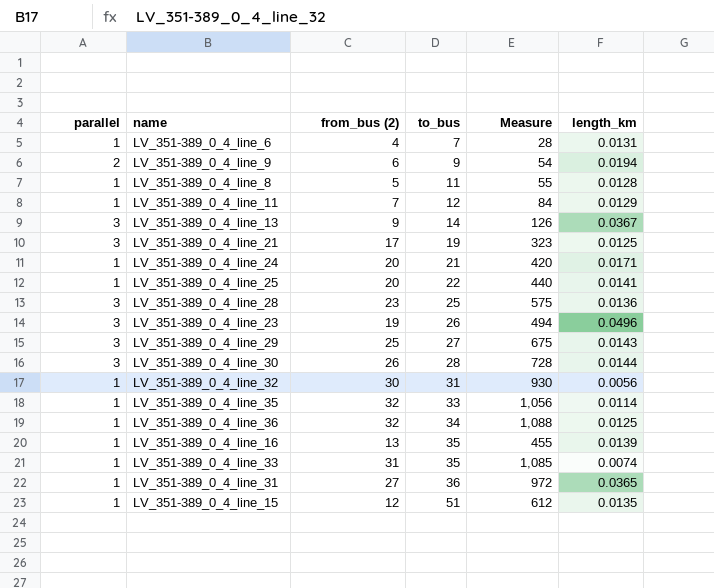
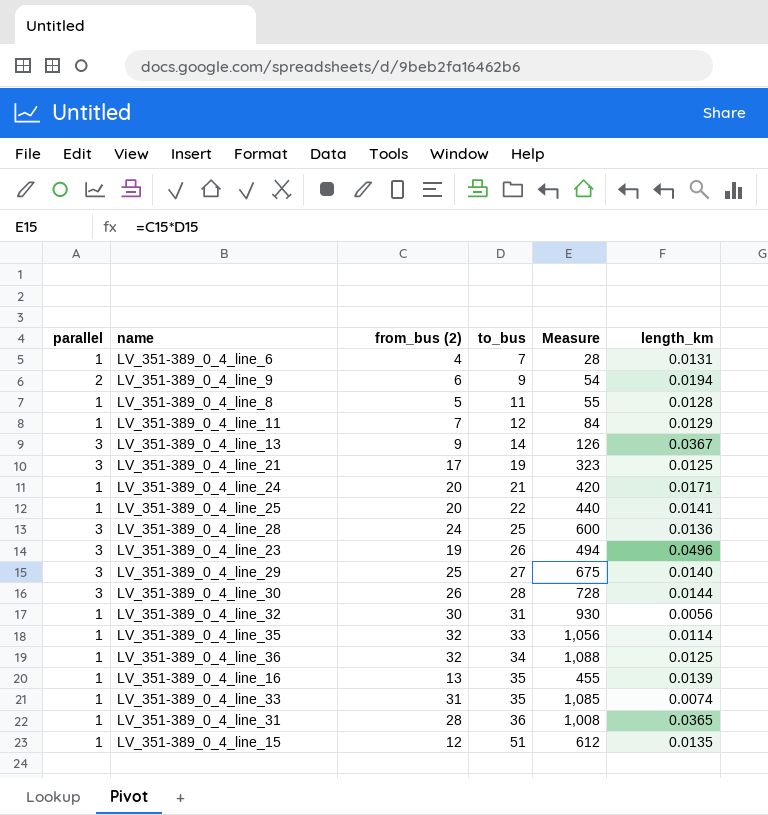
LV_351-389_0_4_line_28 | from_bus (2): 23 -> 24
LV_351-389_0_4_line_28 | Measure: 575 -> 600
LV_351-389_0_4_line_29 | length_km: 0.0143 -> 0.0140
LV_351-389_0_4_line_31 | from_bus (2): 27 -> 28
LV_351-389_0_4_line_31 | Measure: 972 -> 1,008

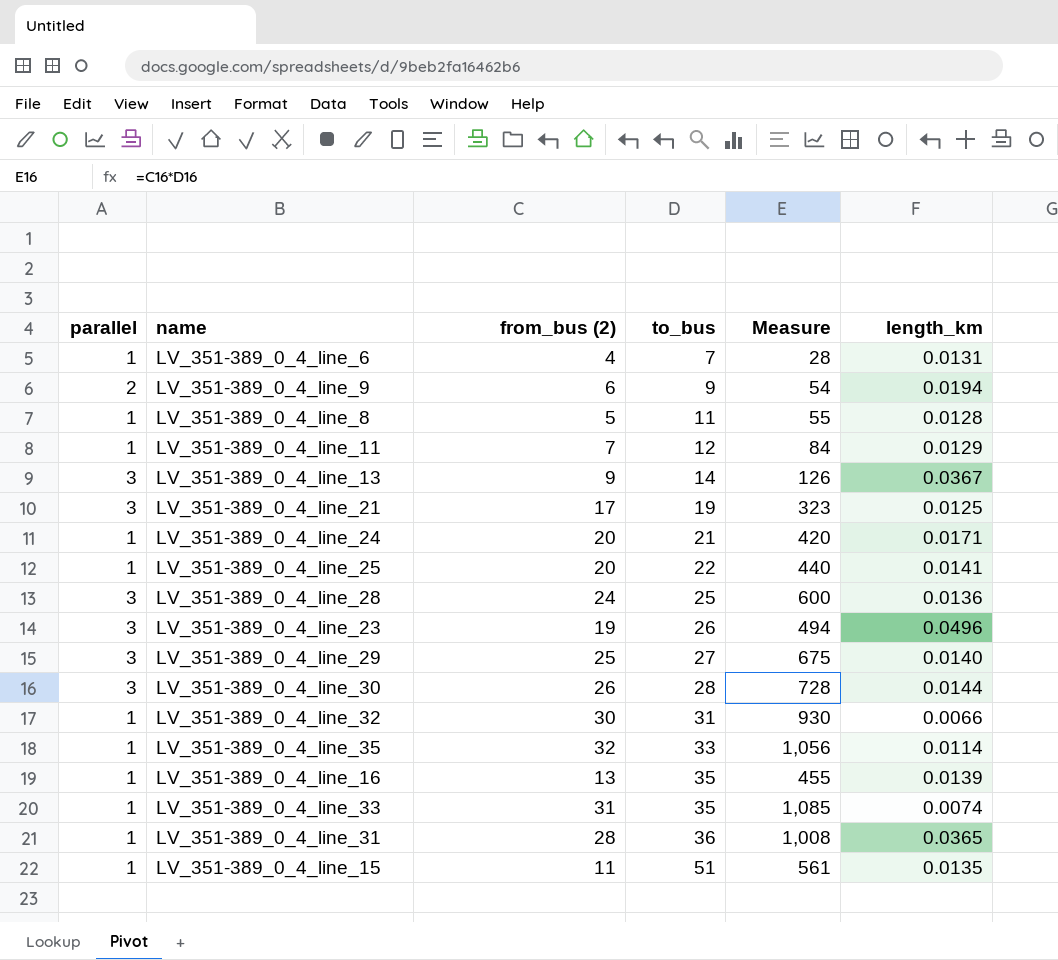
row LV_351-389_0_4_line_36: 1 | 32 | 34 | 1,088 | 0.0125 -> none
LV_351-389_0_4_line_32 | length_km: 0.0056 -> 0.0066
LV_351-389_0_4_line_15 | from_bus (2): 12 -> 11
LV_351-389_0_4_line_15 | Measure: 612 -> 561

